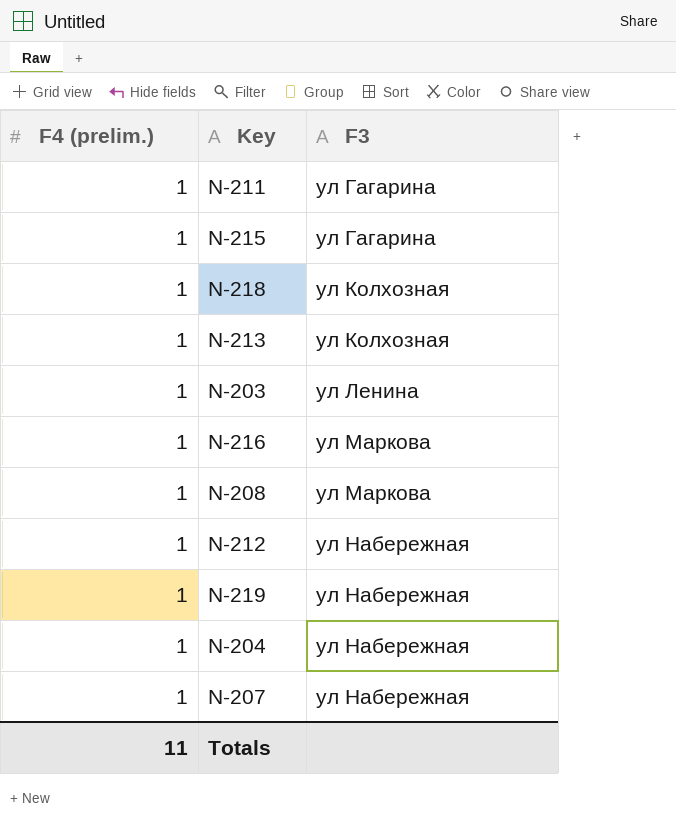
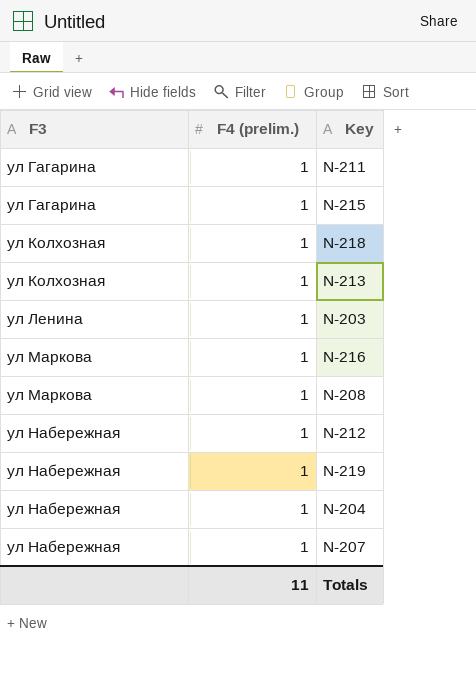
column F3 | position: 3 -> 1

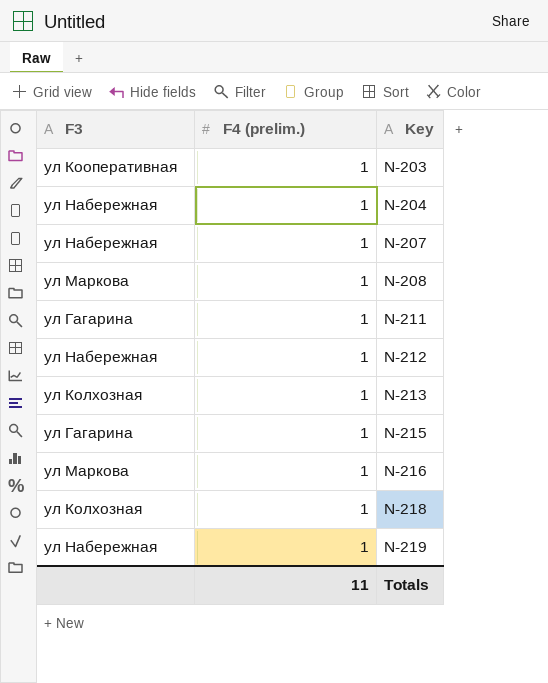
row order: F3 ascending -> Key ascending
N-203 | F3: ул Ленина -> ул Кооперативная

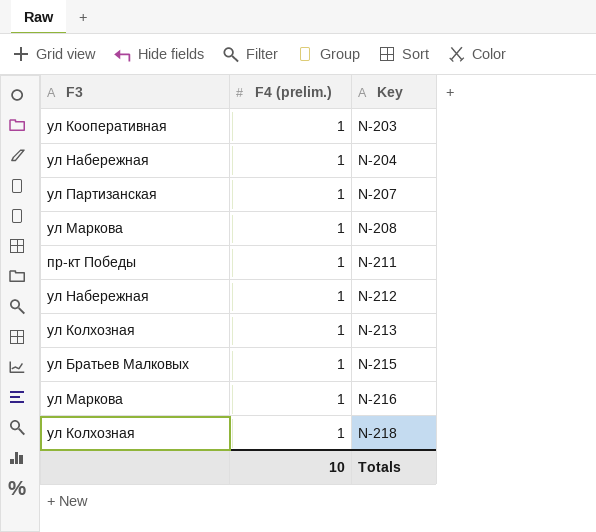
row N-219: ул Набережная | 1 -> none
N-207 | F3: ул Набережная -> ул Партизанская
N-211 | F3: ул Гагарина -> пр-кт Победы
N-215 | F3: ул Гагарина -> ул Братьев Малковых
Totals | F4 (prelim.): 11 -> 10

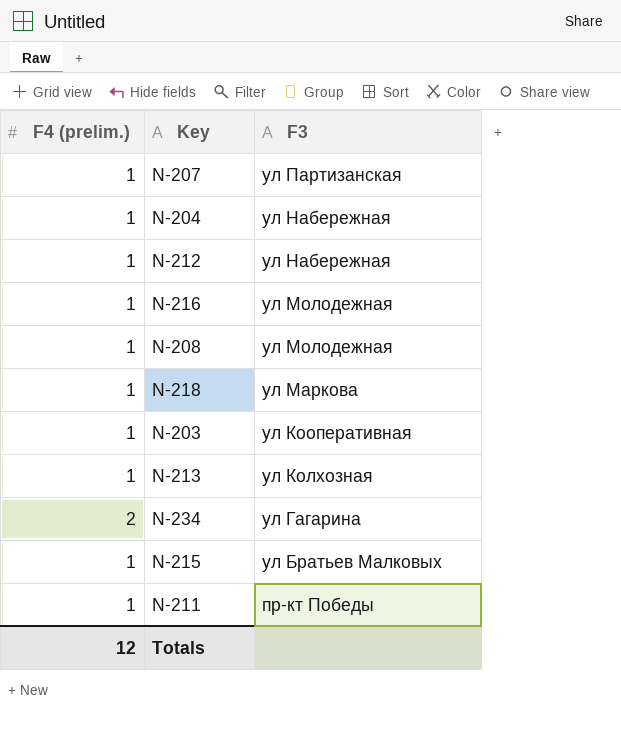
row order: Key ascending -> F3 descending
column F3 | position: 1 -> 3
N-216 | F3: ул Маркова -> ул Молодежная
N-208 | F3: ул Маркова -> ул Молодежная
N-218 | F3: ул Колхозная -> ул Маркова
row N-234: none -> 2 | ул Гагарина
Totals | F4 (prelim.): 10 -> 12

